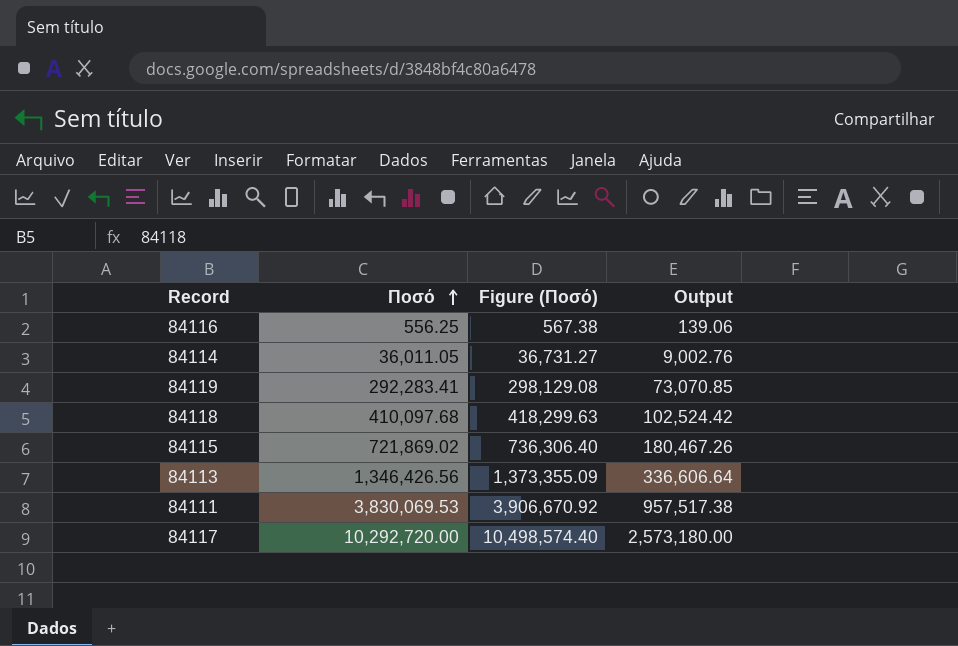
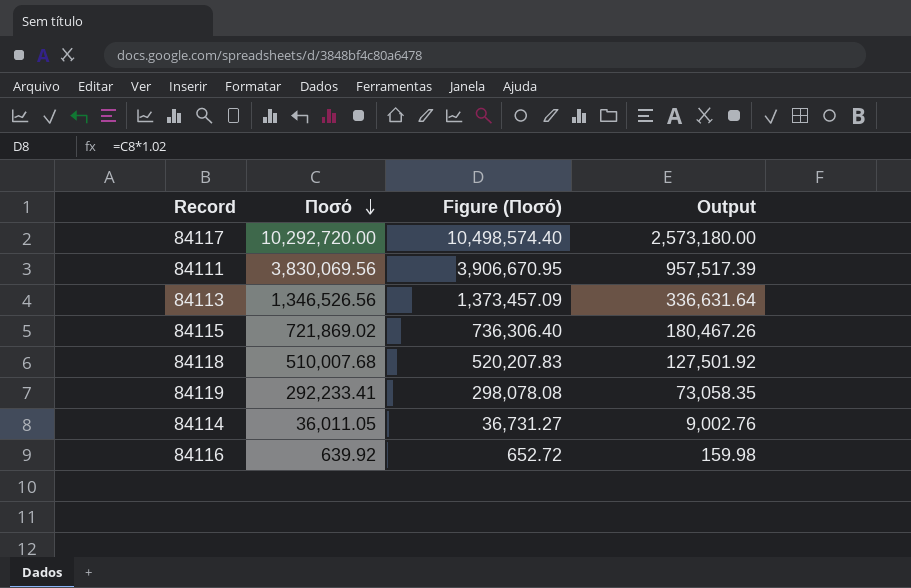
row order: Ποσό ascending -> Ποσό descending
84111 | Ποσό: 3,830,069.53 -> 3,830,069.56
84111 | Figure (Ποσό): 3,906,670.92 -> 3,906,670.95
84111 | Output: 957,517.38 -> 957,517.39
84113 | Ποσό: 1,346,426.56 -> 1,346,526.56
84113 | Figure (Ποσό): 1,373,355.09 -> 1,373,457.09
84113 | Output: 336,606.64 -> 336,631.64
84118 | Ποσό: 410,097.68 -> 510,007.68
84118 | Figure (Ποσό): 418,299.63 -> 520,207.83
84118 | Output: 102,524.42 -> 127,501.92
84119 | Ποσό: 292,283.41 -> 292,233.41
84119 | Figure (Ποσό): 298,129.08 -> 298,078.08
84119 | Output: 73,070.85 -> 73,058.35
84116 | Ποσό: 556.25 -> 639.92
84116 | Figure (Ποσό): 567.38 -> 652.72
84116 | Output: 139.06 -> 159.98

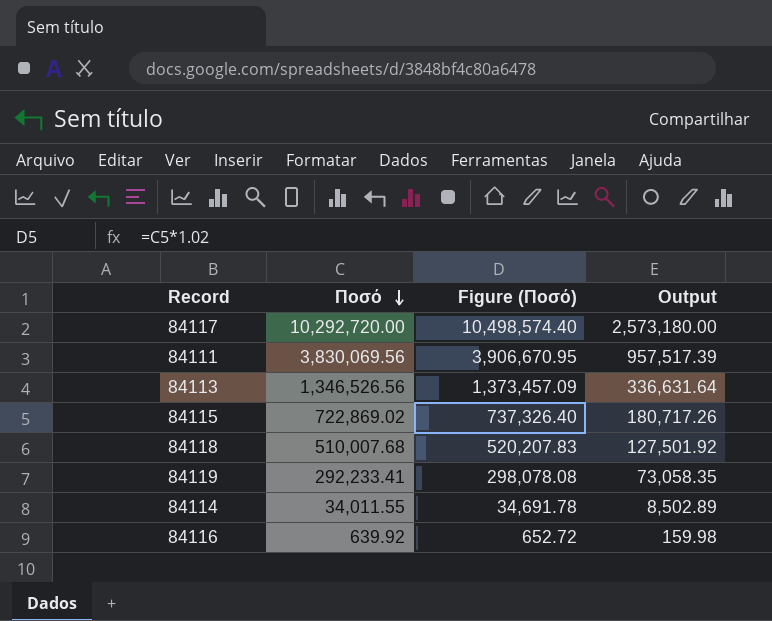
84115 | Ποσό: 721,869.02 -> 722,869.02
84115 | Figure (Ποσό): 736,306.40 -> 737,326.40
84115 | Output: 180,467.26 -> 180,717.26
84114 | Ποσό: 36,011.05 -> 34,011.55
84114 | Figure (Ποσό): 36,731.27 -> 34,691.78
84114 | Output: 9,002.76 -> 8,502.89

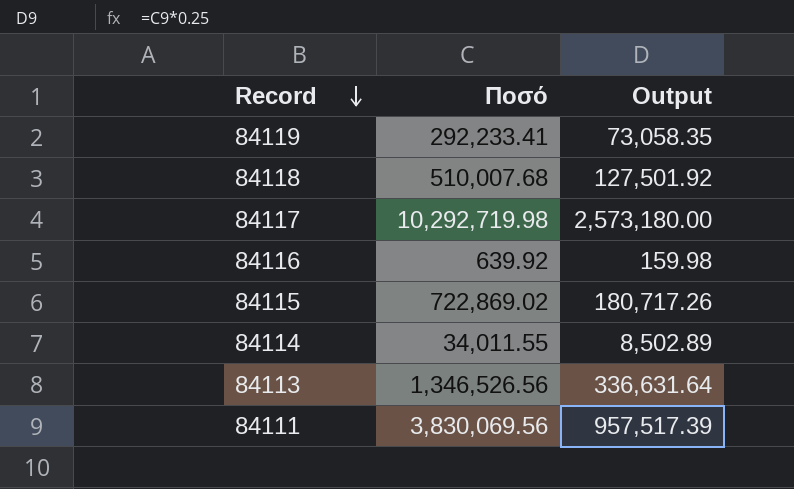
row order: Ποσό descending -> Record descending
column Figure (Ποσό) | formula: [Ποσό] * 1.02 -> none
84117 | Ποσό: 10,292,720.00 -> 10,292,719.98

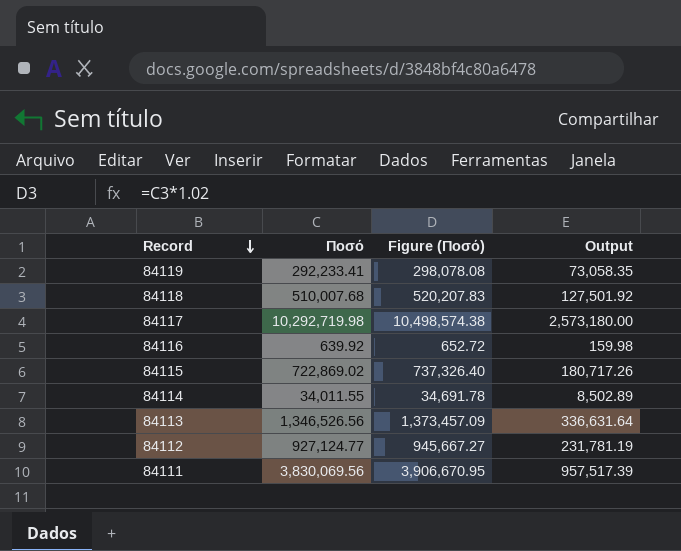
column Figure (Ποσό) | formula: none -> [Ποσό] * 1.02
row 84112: none -> 927,124.77 | 945,667.27 | 231,781.19

